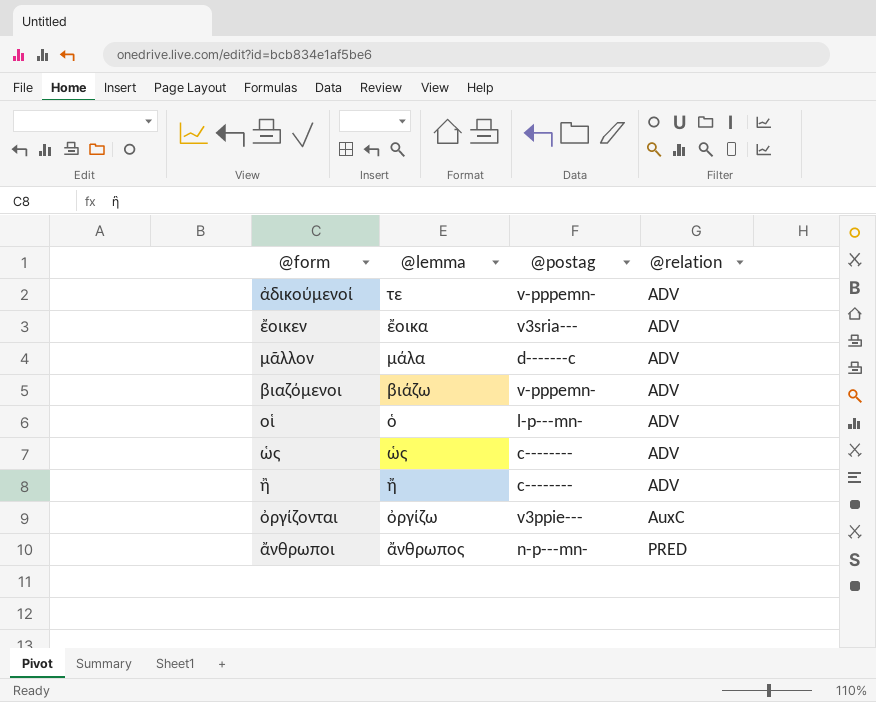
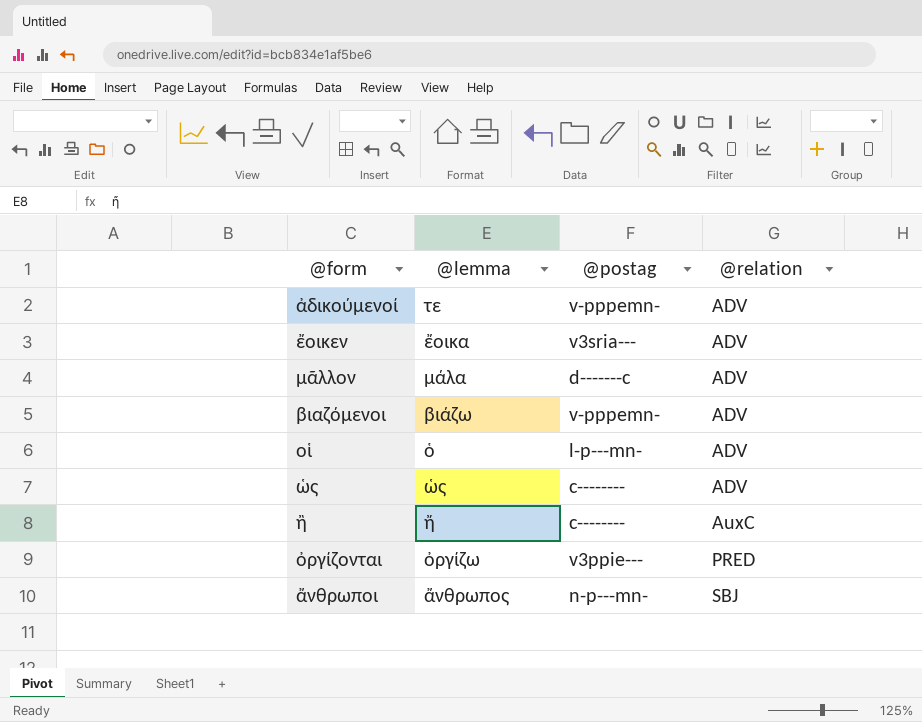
ἢ | @relation: ADV -> AuxC
ὀργίζονται | @relation: AuxC -> PRED
ἄνθρωποι | @relation: PRED -> SBJ

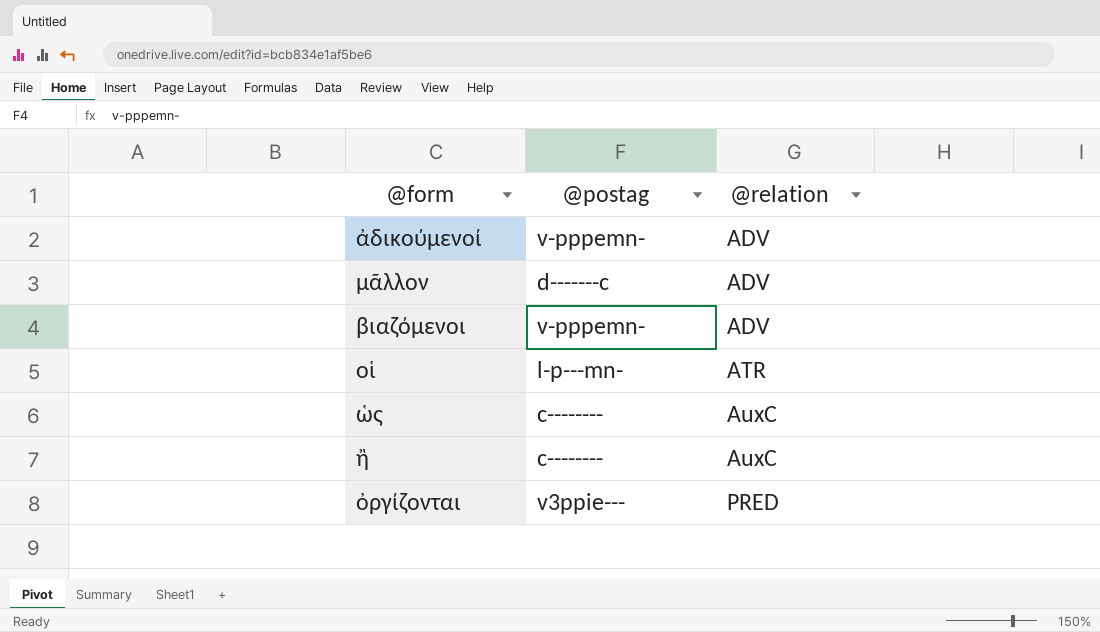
column @lemma | position: 2 -> none
row ἔοικεν: ἔοικα | v3sria--- | ADV -> none
row ἄνθρωποι: ἄνθρωπος | n-p---mn- | SBJ -> none
οἱ | @relation: ADV -> ATR
ὡς | @relation: ADV -> AuxC

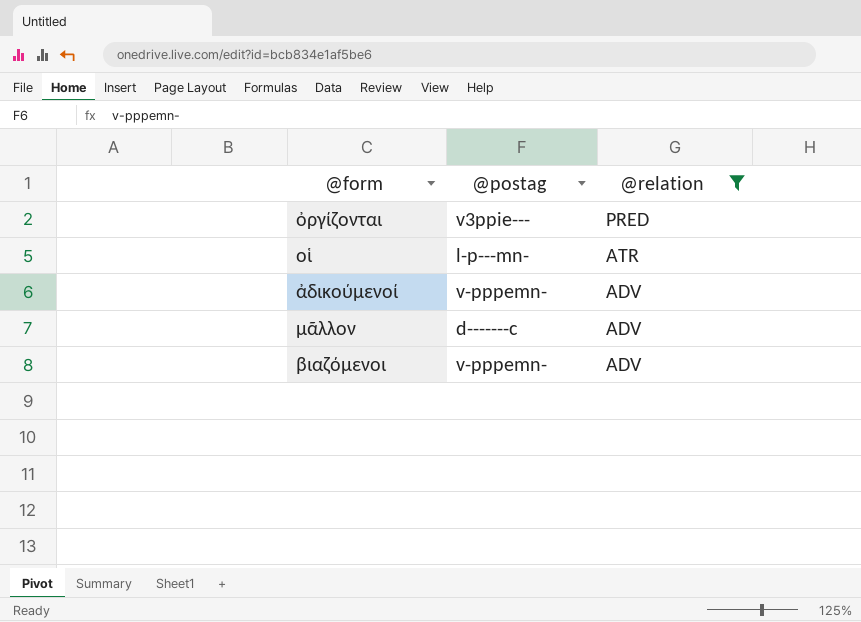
filter: none -> @relation != AuxC
row order: @relation ascending -> @relation descending

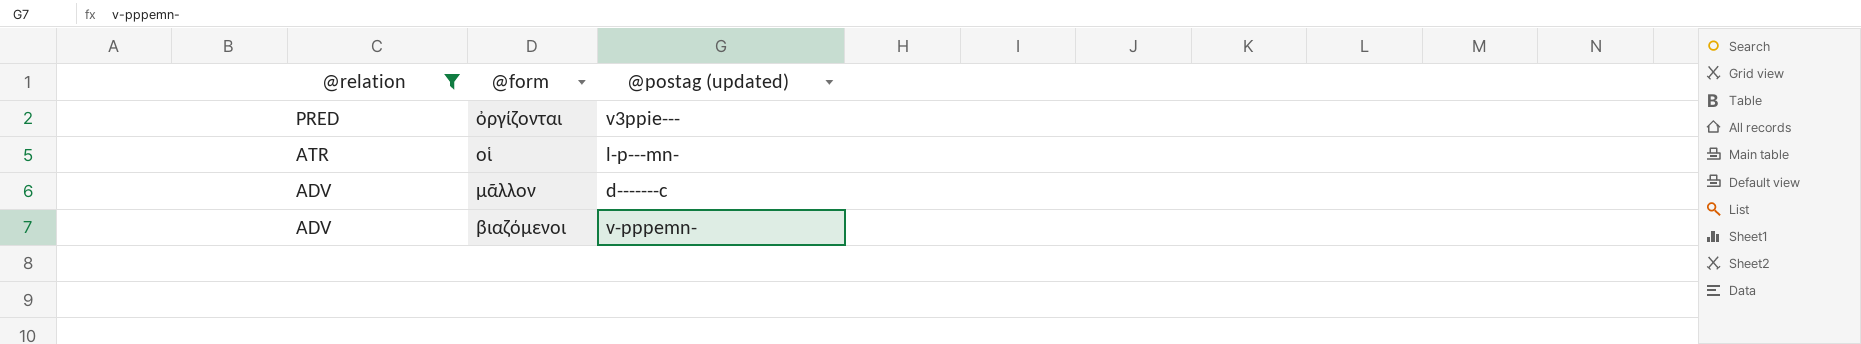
column @relation | position: 3 -> 1
column name: @postag -> @postag (updated)
row ἀδικούμενοί: v-pppemn- | ADV -> none

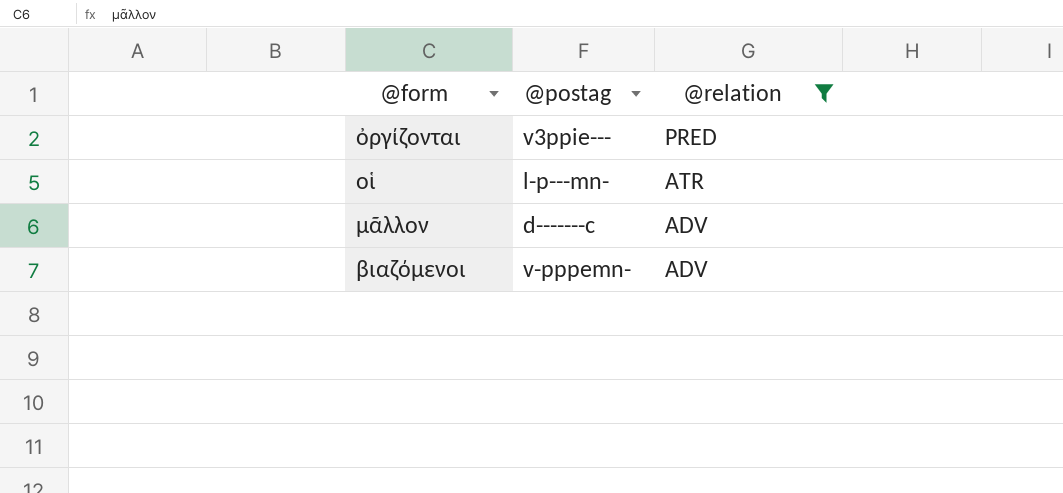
column name: @postag (updated) -> @postag
column @relation | position: 1 -> 3

